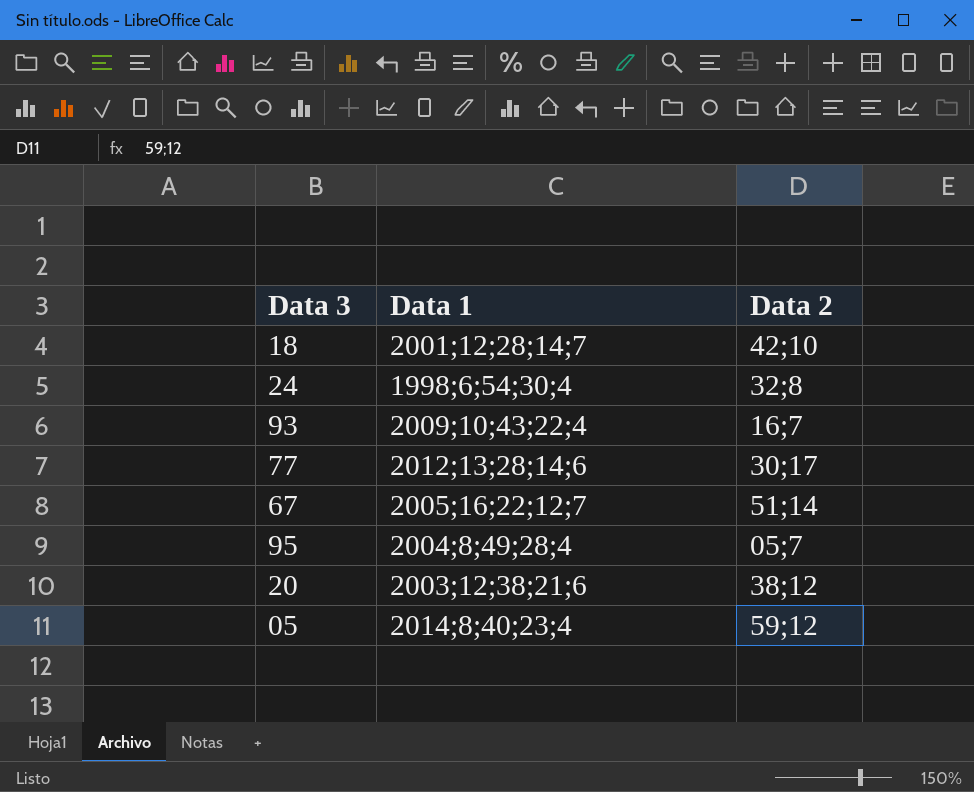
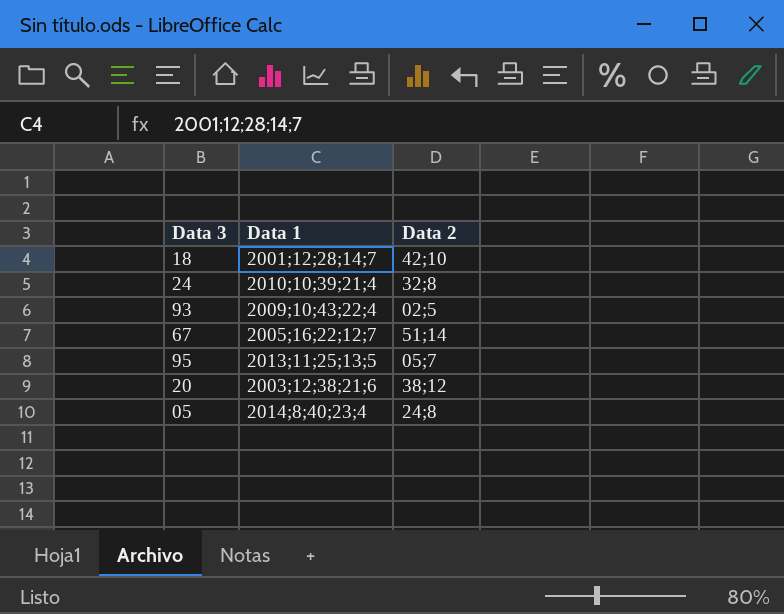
row 77: 2012;13;28;14;6 | 30;17 -> none
24 | Data 1: 1998;6;54;30;4 -> 2010;10;39;21;4
93 | Data 2: 16;7 -> 02;5
95 | Data 1: 2004;8;49;28;4 -> 2013;11;25;13;5
05 | Data 2: 59;12 -> 24;8

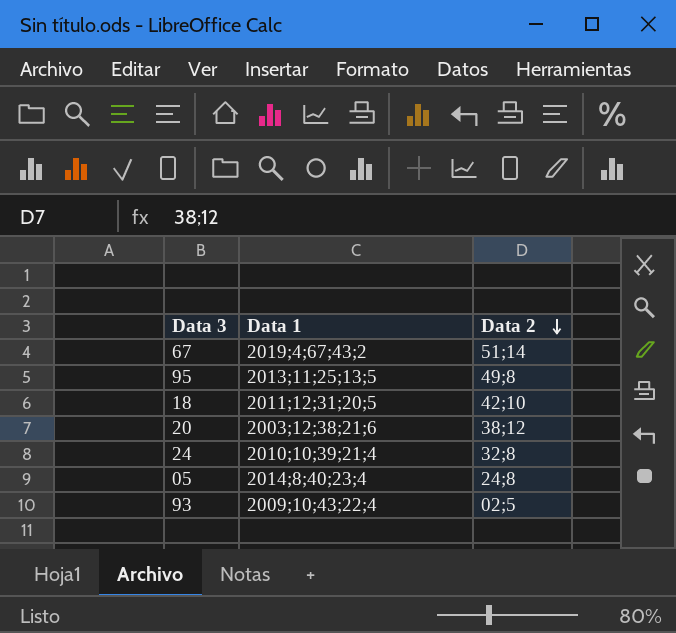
row order: none -> Data 2 descending
67 | Data 1: 2005;16;22;12;7 -> 2019;4;67;43;2
95 | Data 2: 05;7 -> 49;8
18 | Data 1: 2001;12;28;14;7 -> 2011;12;31;20;5

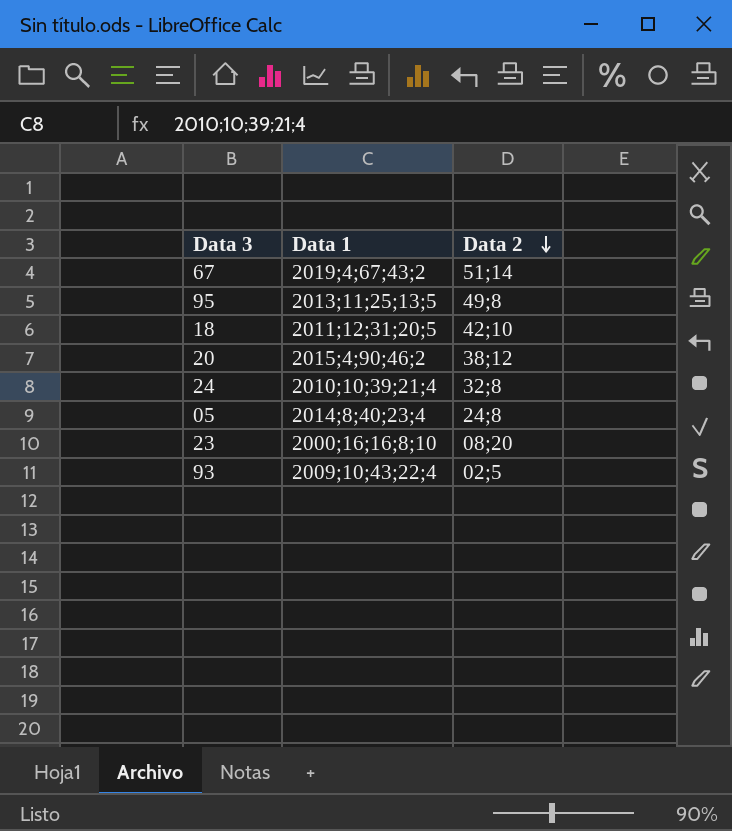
20 | Data 1: 2003;12;38;21;6 -> 2015;4;90;46;2
row 23: none -> 2000;16;16;8;10 | 08;20

